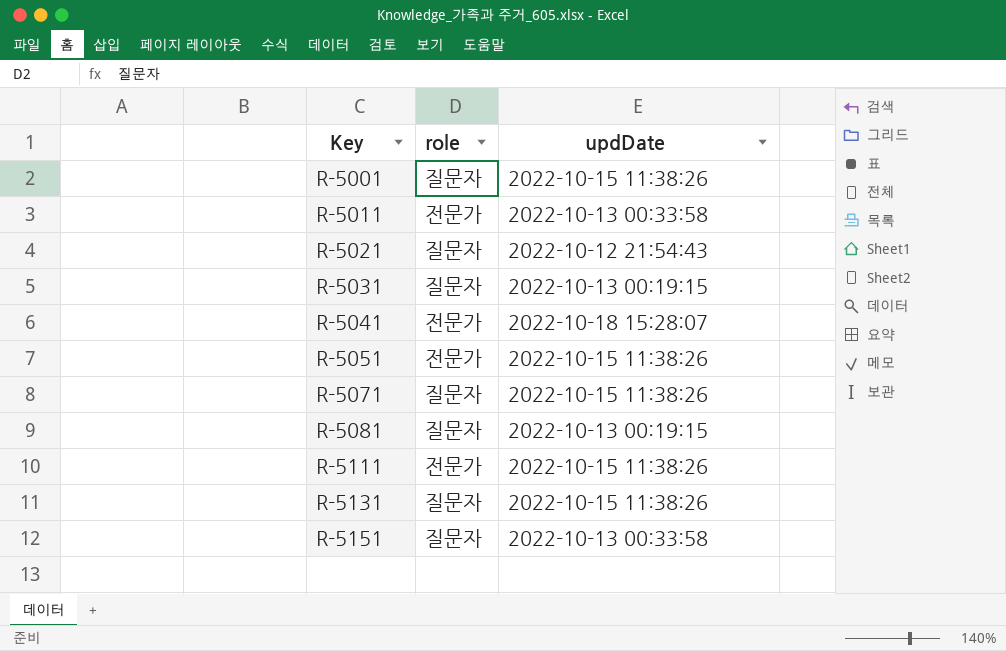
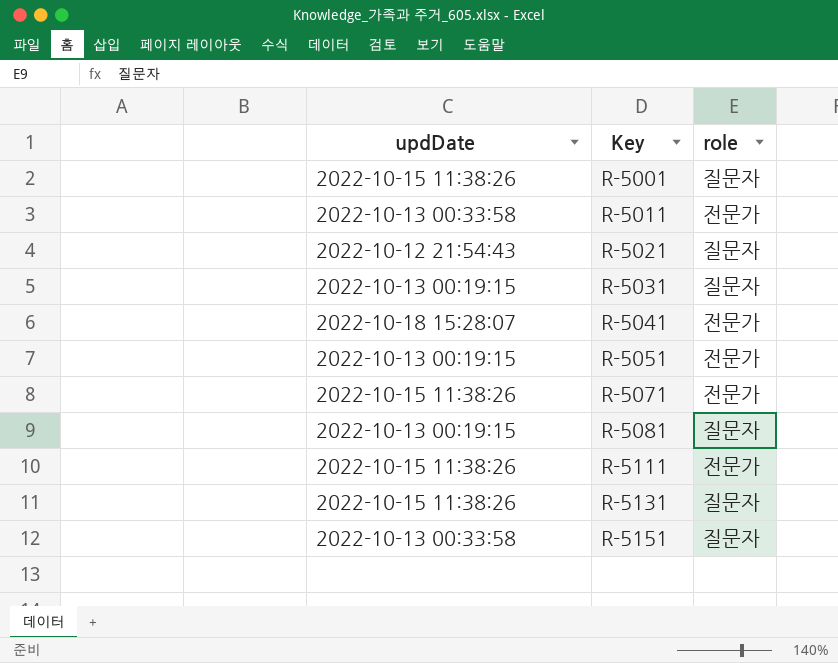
column updDate | position: 3 -> 1
R-5051 | updDate: 2022-10-15 11:38:26 -> 2022-10-13 00:19:15
R-5071 | role: 질문자 -> 전문가

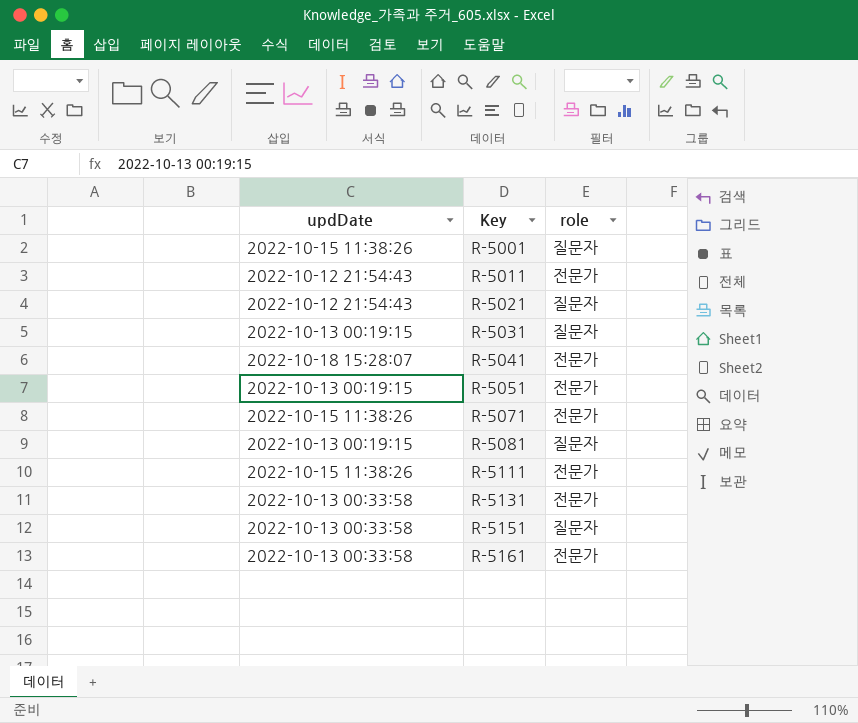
R-5011 | updDate: 2022-10-13 00:33:58 -> 2022-10-12 21:54:43
R-5131 | updDate: 2022-10-15 11:38:26 -> 2022-10-13 00:33:58
R-5131 | role: 질문자 -> 전문가
row R-5161: none -> 2022-10-13 00:33:58 | 전문가

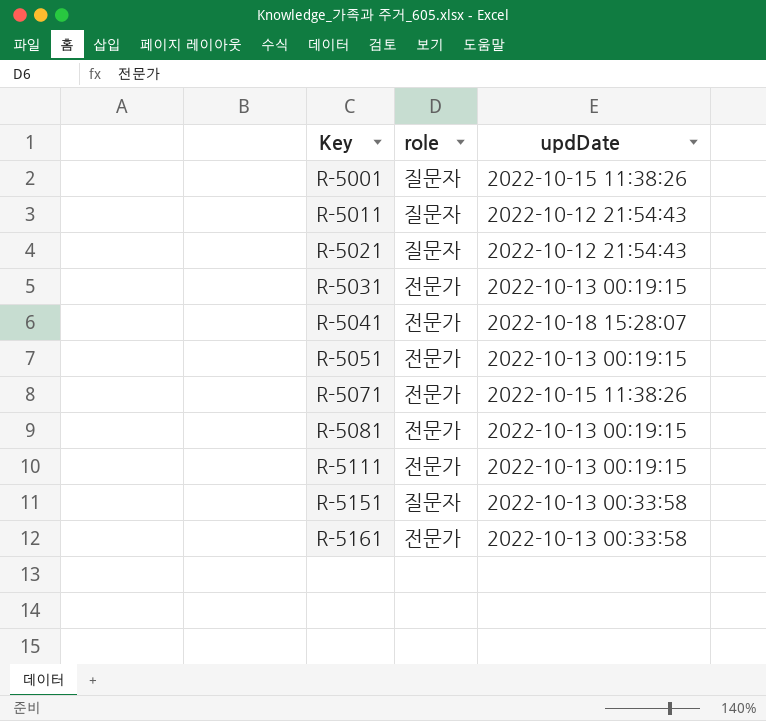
column updDate | position: 1 -> 3
row R-5131: 2022-10-13 00:33:58 | 전문가 -> none
R-5011 | role: 전문가 -> 질문자
R-5031 | role: 질문자 -> 전문가
R-5081 | role: 질문자 -> 전문가
R-5111 | updDate: 2022-10-15 11:38:26 -> 2022-10-13 00:19:15

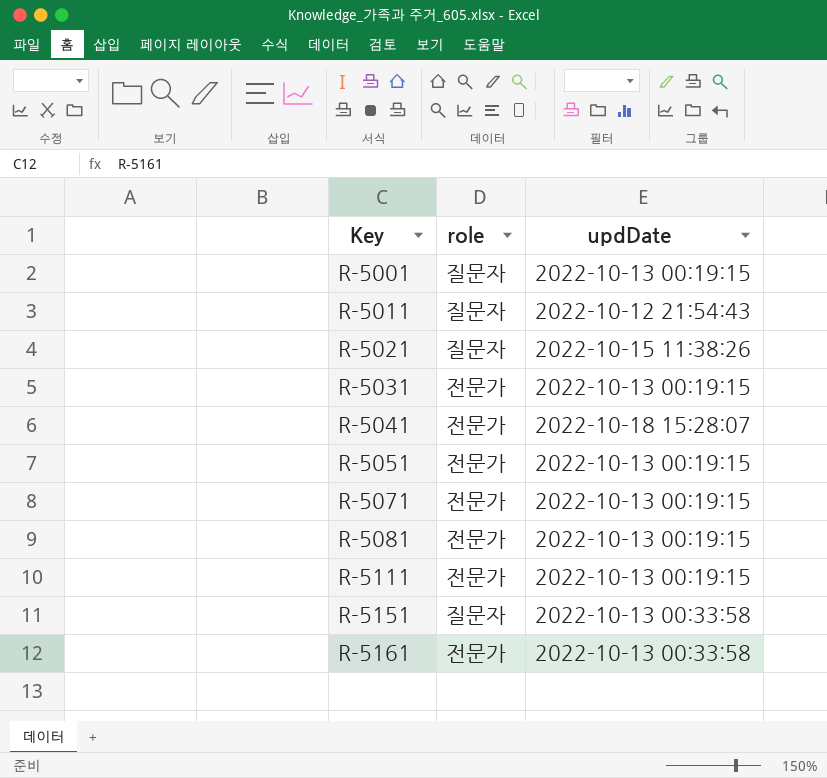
R-5001 | updDate: 2022-10-15 11:38:26 -> 2022-10-13 00:19:15
R-5021 | updDate: 2022-10-12 21:54:43 -> 2022-10-15 11:38:26
R-5071 | updDate: 2022-10-15 11:38:26 -> 2022-10-13 00:19:15

